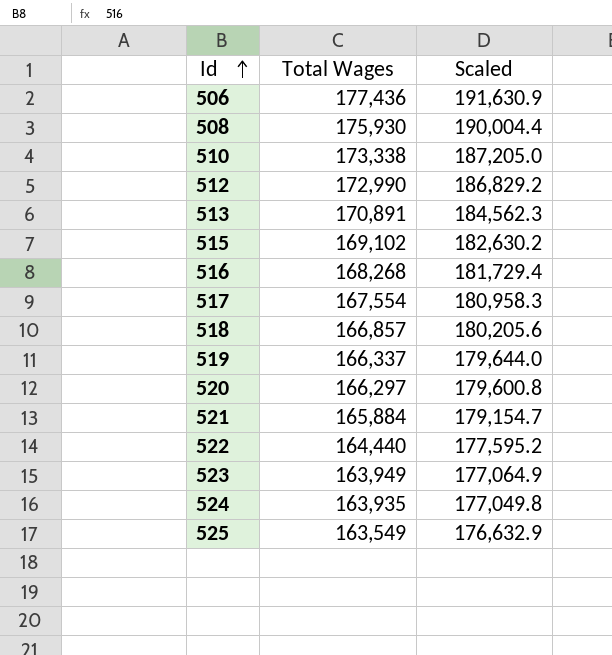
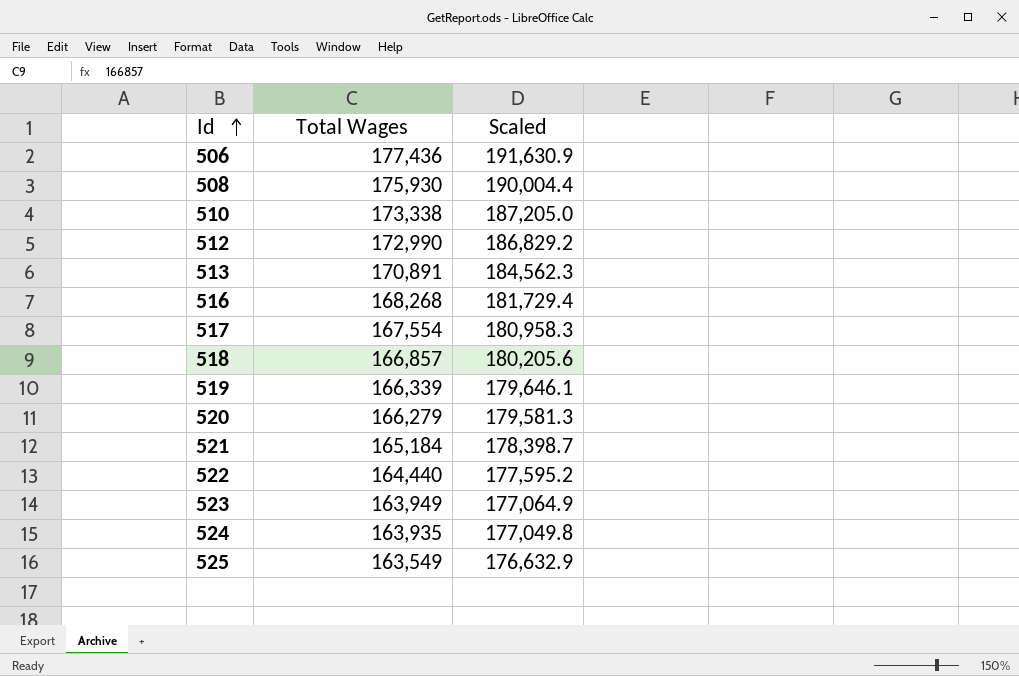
row 515: 169,102 | 182,630.2 -> none
519 | Total Wages: 166,337 -> 166,339
519 | Scaled: 179,644.0 -> 179,646.1
520 | Total Wages: 166,297 -> 166,279
520 | Scaled: 179,600.8 -> 179,581.3
521 | Total Wages: 165,884 -> 165,184
521 | Scaled: 179,154.7 -> 178,398.7

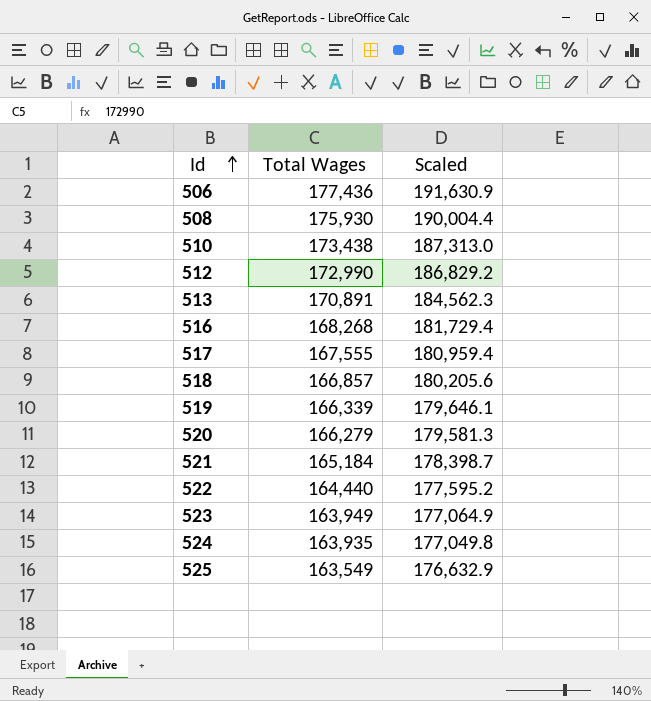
510 | Total Wages: 173,338 -> 173,438
510 | Scaled: 187,205.0 -> 187,313.0
517 | Total Wages: 167,554 -> 167,555
517 | Scaled: 180,958.3 -> 180,959.4

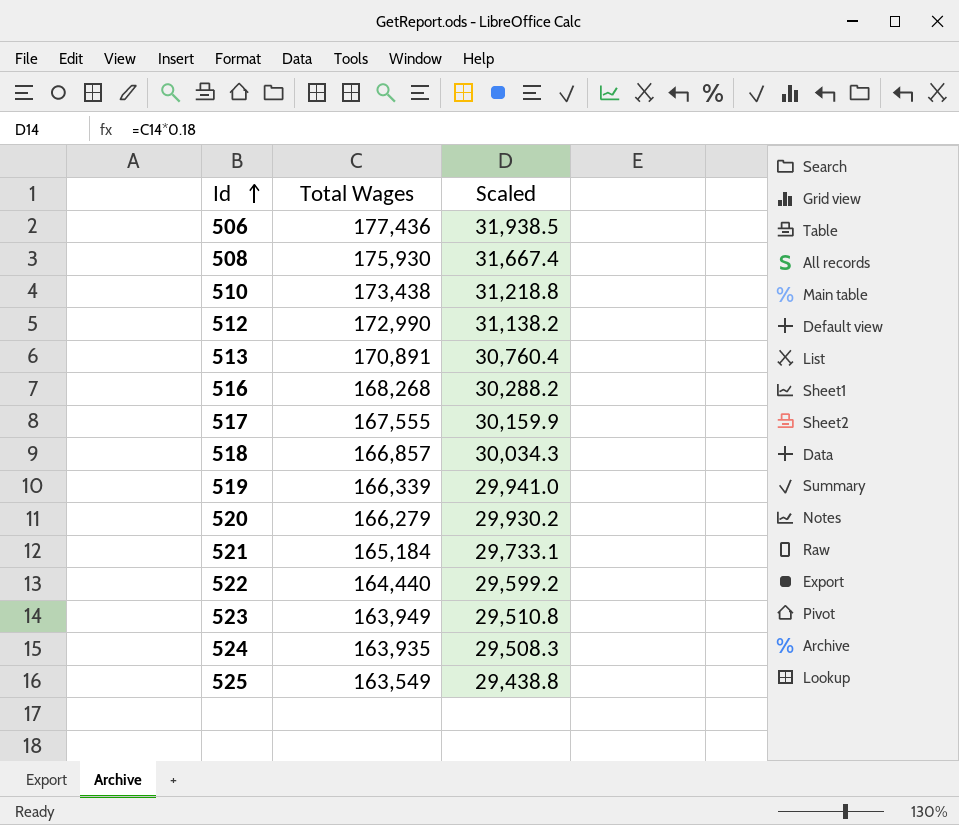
column Scaled | formula: [Total Wages] * 1.08 -> [Total Wages] * 0.18

